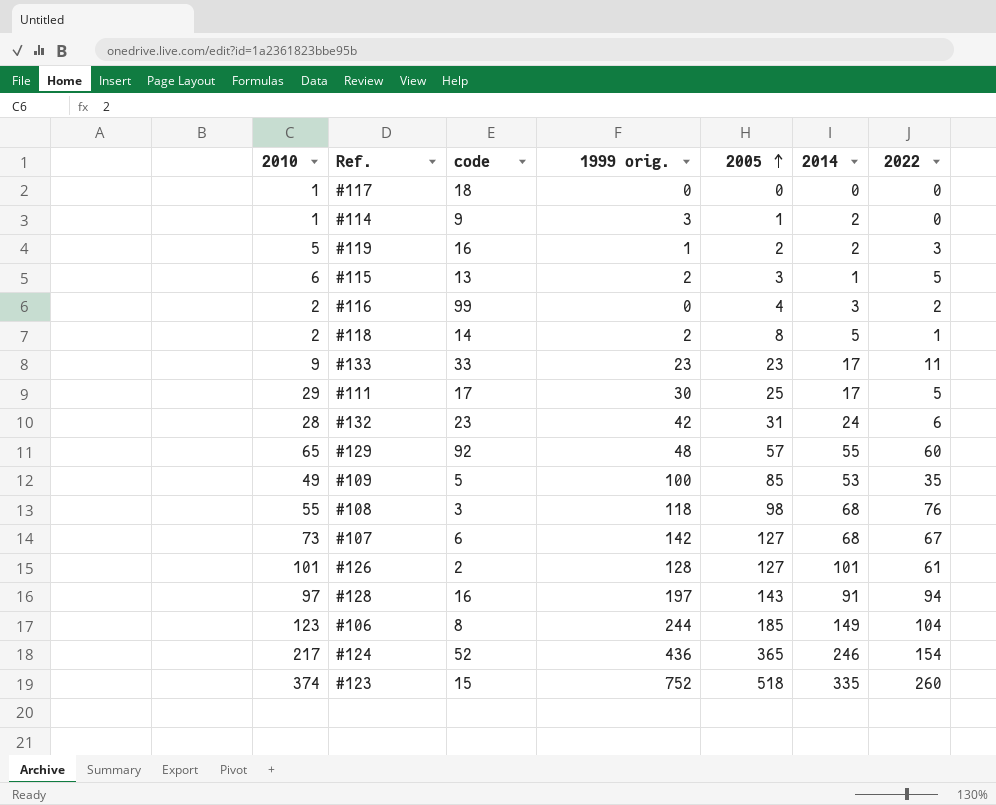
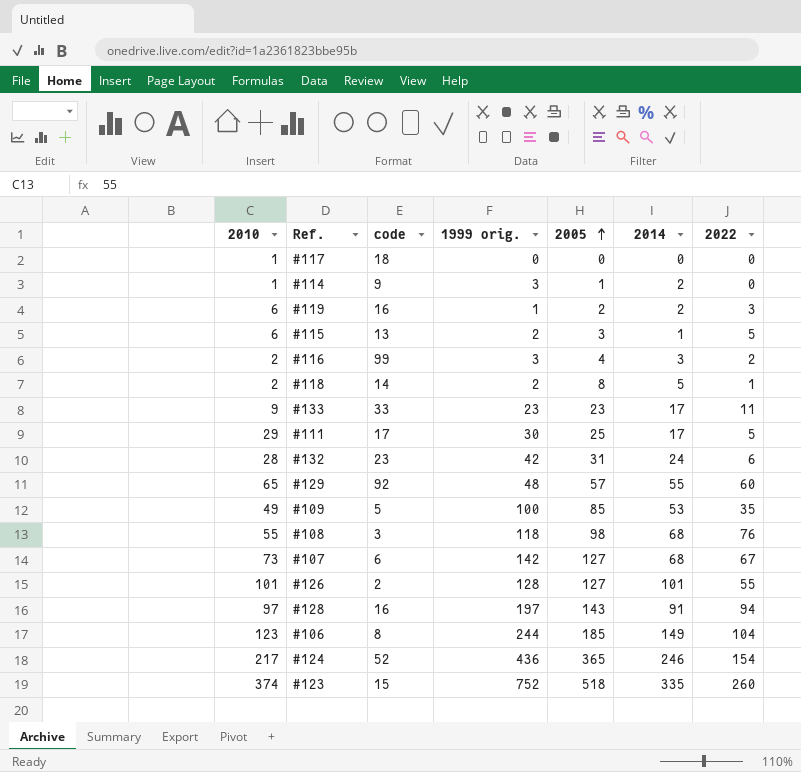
#119 | 2010: 5 -> 6
#116 | 1999 orig.: 0 -> 3
#126 | 2022: 61 -> 55

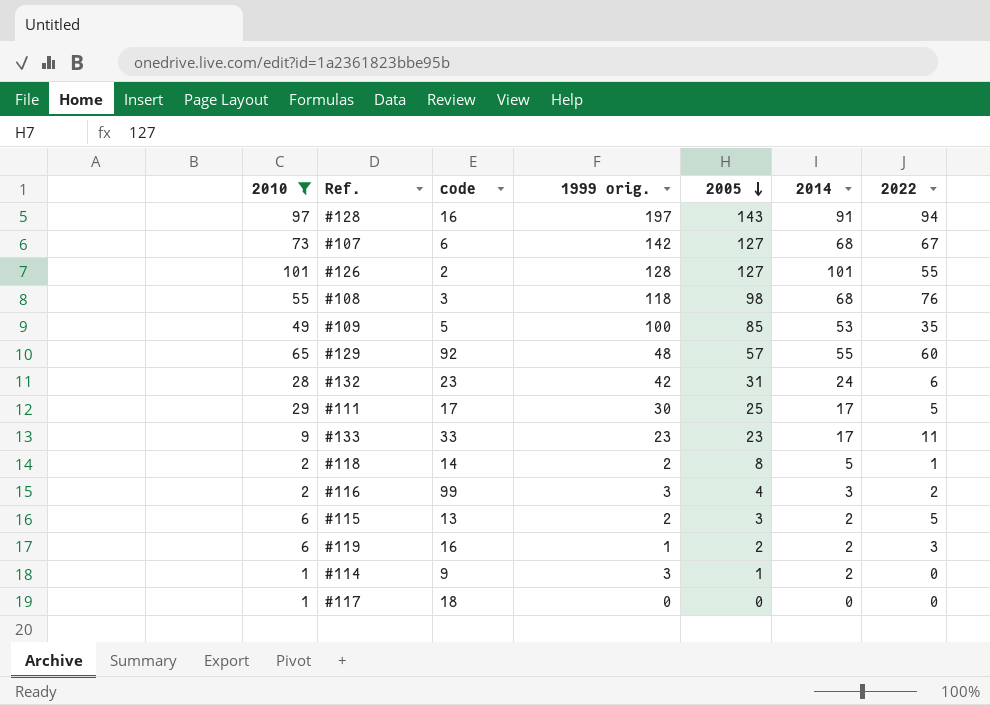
filter: none -> 2010 <= 101
row order: 2005 ascending -> 2005 descending
#115 | 2014: 1 -> 2

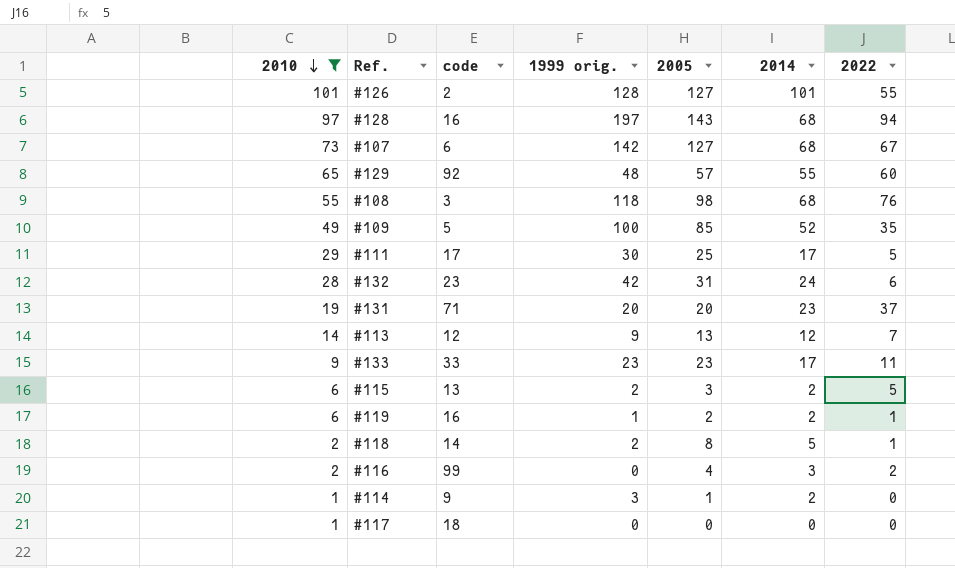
row order: 2005 descending -> 2010 descending
#128 | 2014: 91 -> 68
#109 | 2014: 53 -> 52
row #131: none -> 19 | 71 | 20 | 20 | 23 | 37
row #113: none -> 14 | 12 | 9 | 13 | 12 | 7
#119 | 2022: 3 -> 1
#116 | 1999 orig.: 3 -> 0

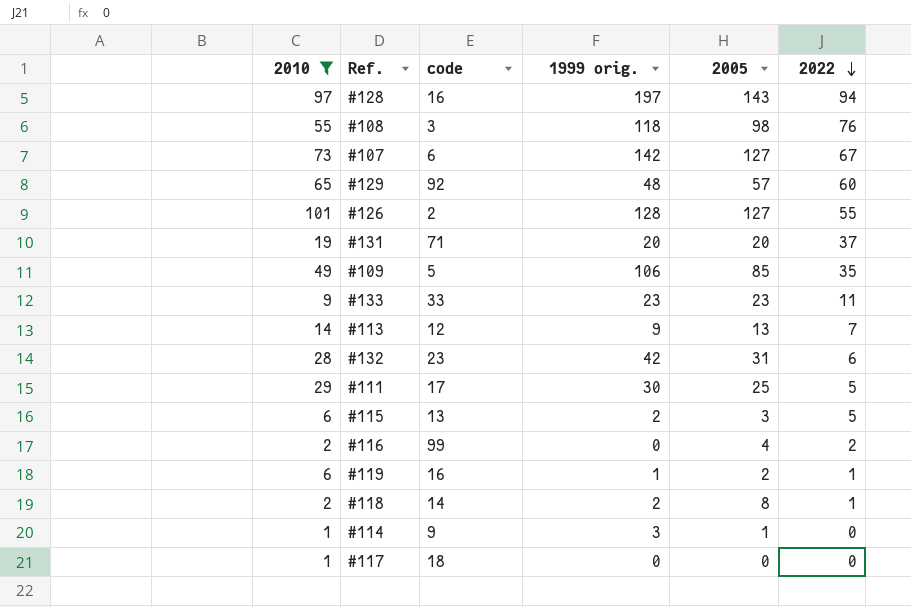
row order: 2010 descending -> 2022 descending
column 2014 | position: 6 -> none
#109 | 1999 orig.: 100 -> 106

